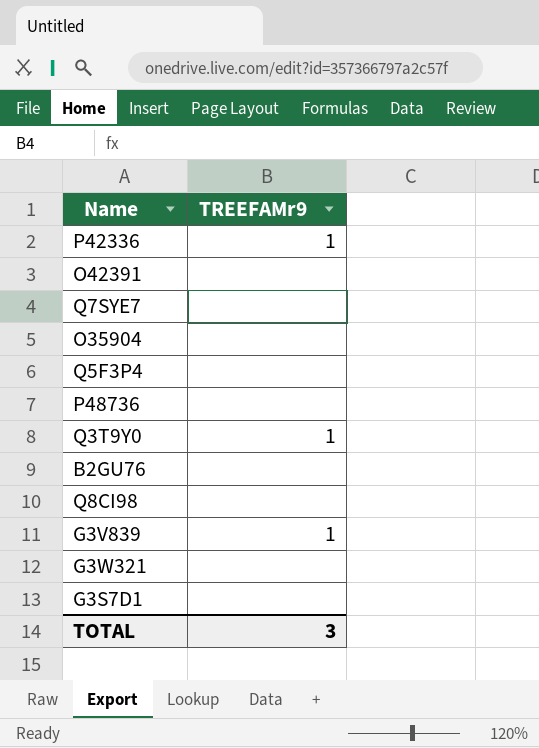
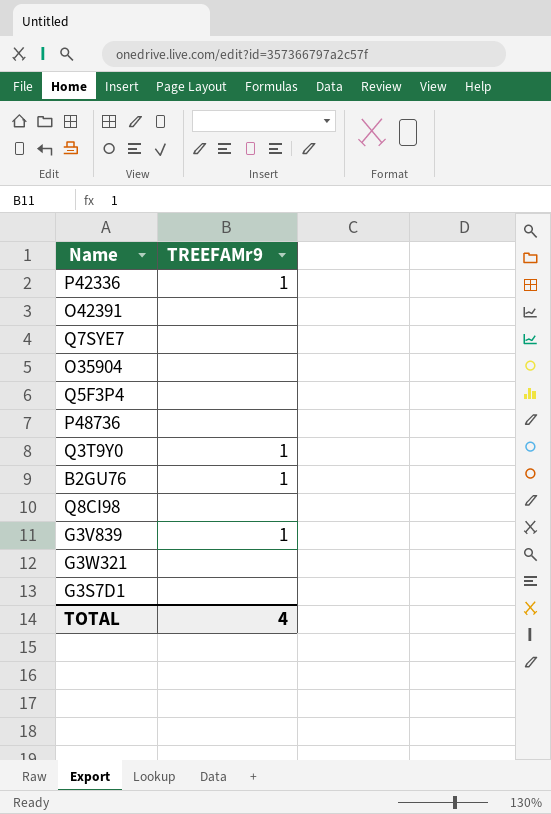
B2GU76 | TREEFAMr9: none -> 1
TOTAL | TREEFAMr9: 3 -> 4

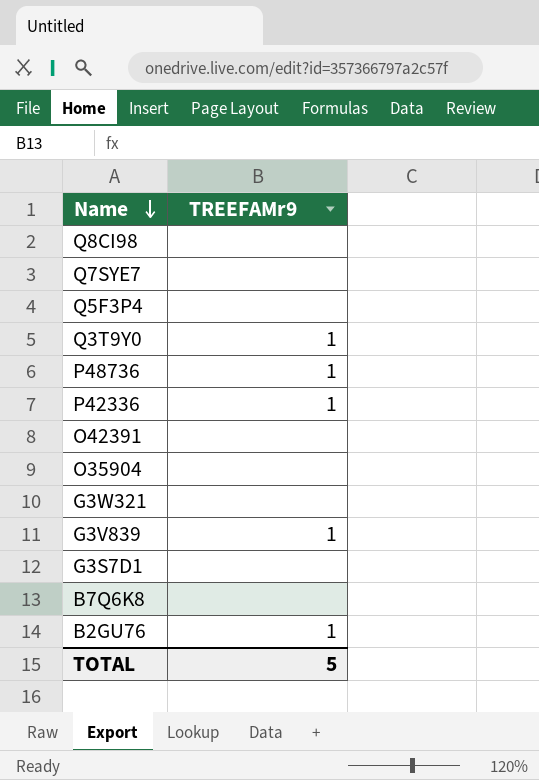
row order: none -> Name descending
P48736 | TREEFAMr9: none -> 1
row B7Q6K8: none -> none
TOTAL | TREEFAMr9: 4 -> 5

